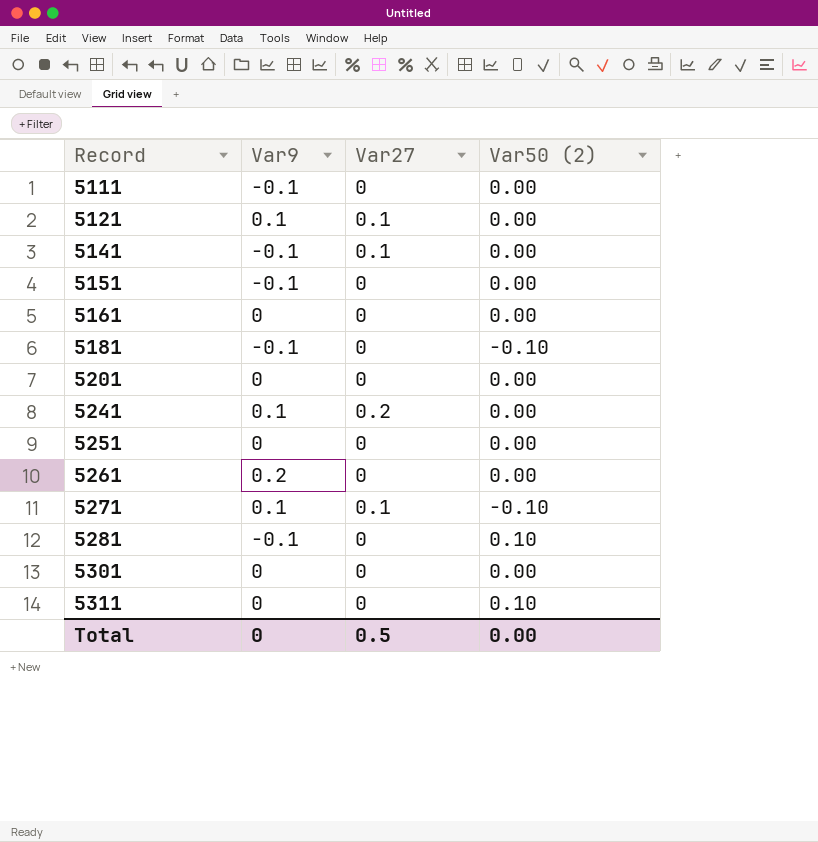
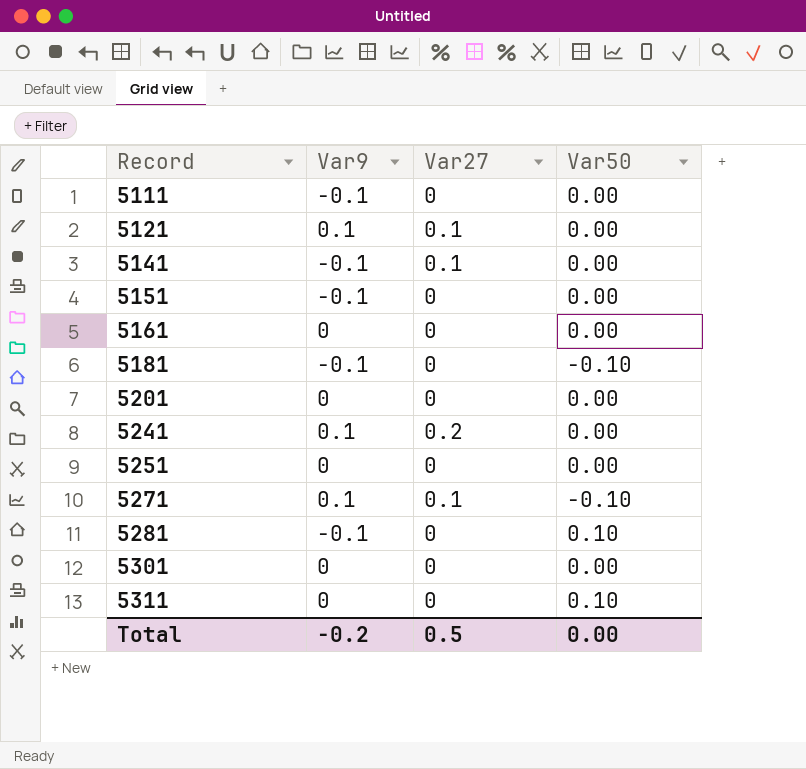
column name: Var50 (2) -> Var50
row 5261: 0.2 | 0 | 0.00 -> none
Total | Var9: 0 -> -0.2

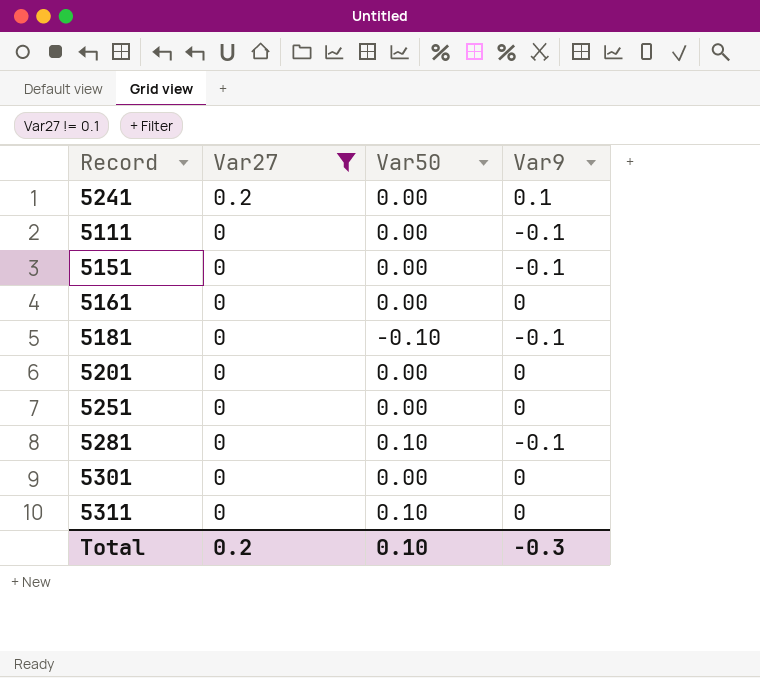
filter: none -> Var27 != 0.1
row order: Record ascending -> Var27 descending
column Var9 | position: 2 -> 4
Total | Var27: 0.5 -> 0.2
Total | Var50: 0.00 -> 0.10
Total | Var9: -0.2 -> -0.3

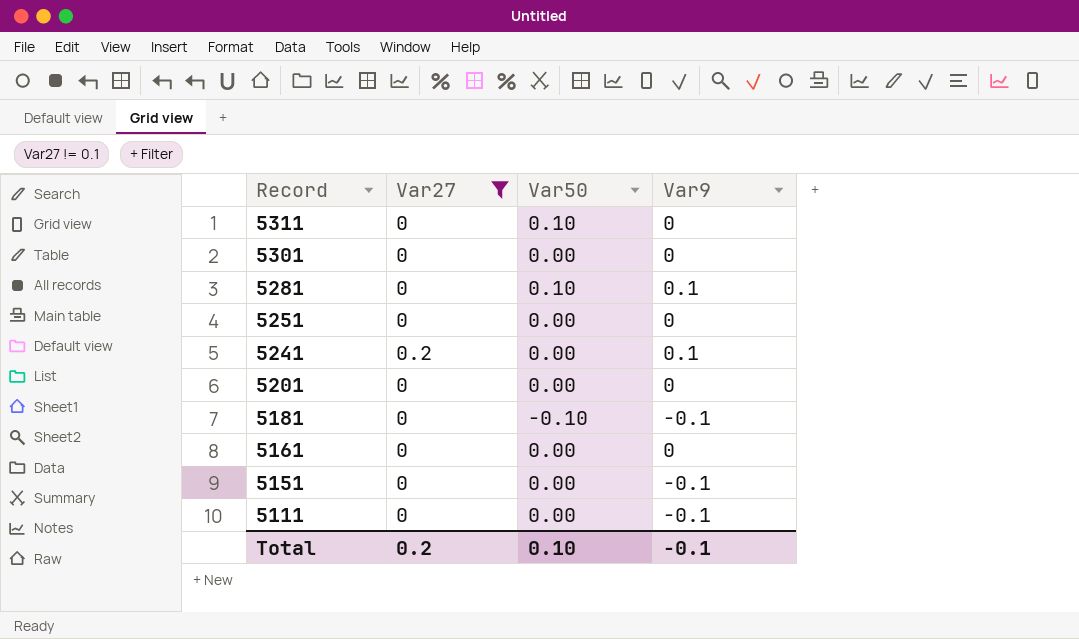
row order: Var27 descending -> Record descending
5281 | Var9: -0.1 -> 0.1
Total | Var9: -0.3 -> -0.1

